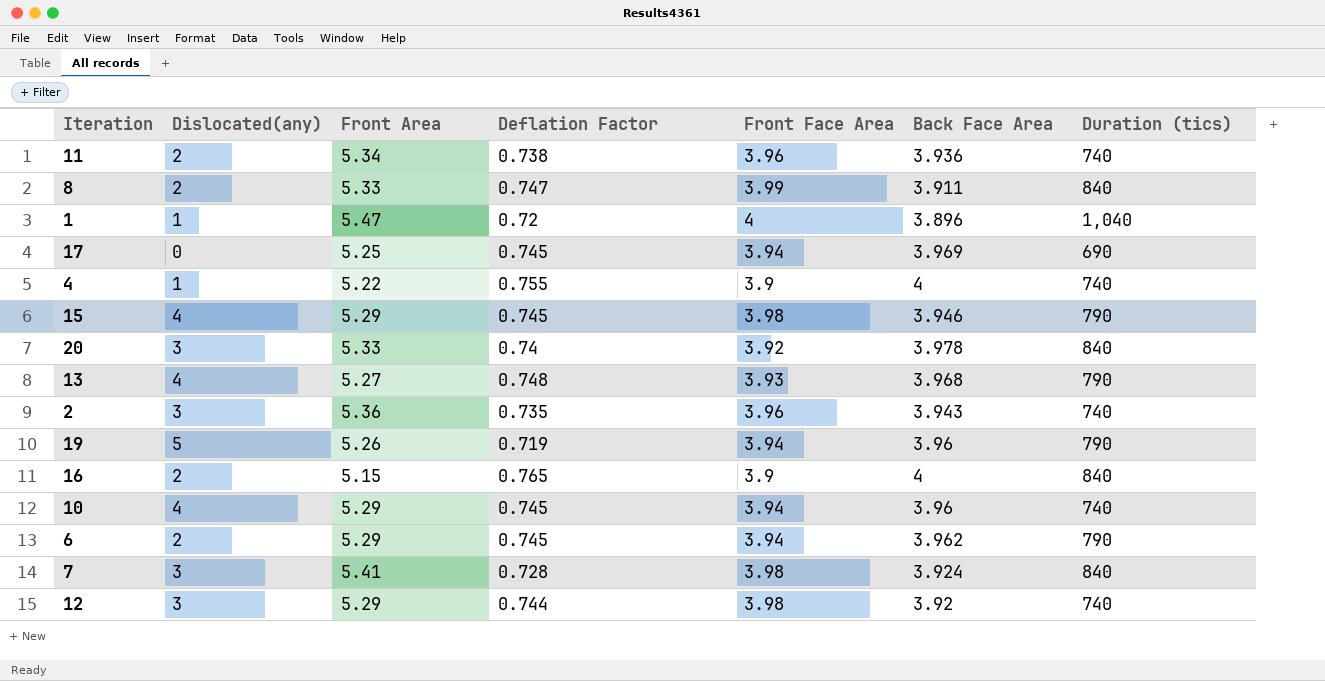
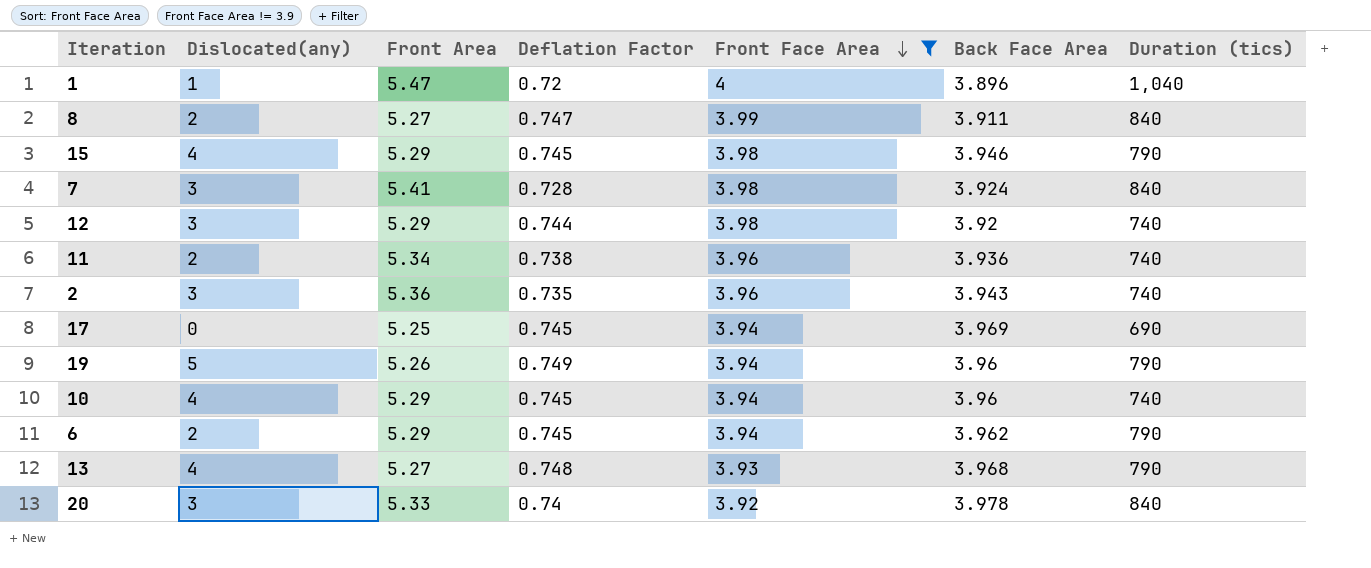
filter: none -> Front Face Area != 3.9
row order: none -> Front Face Area descending
8 | Front Area: 5.33 -> 5.27
19 | Deflation Factor: 0.719 -> 0.749

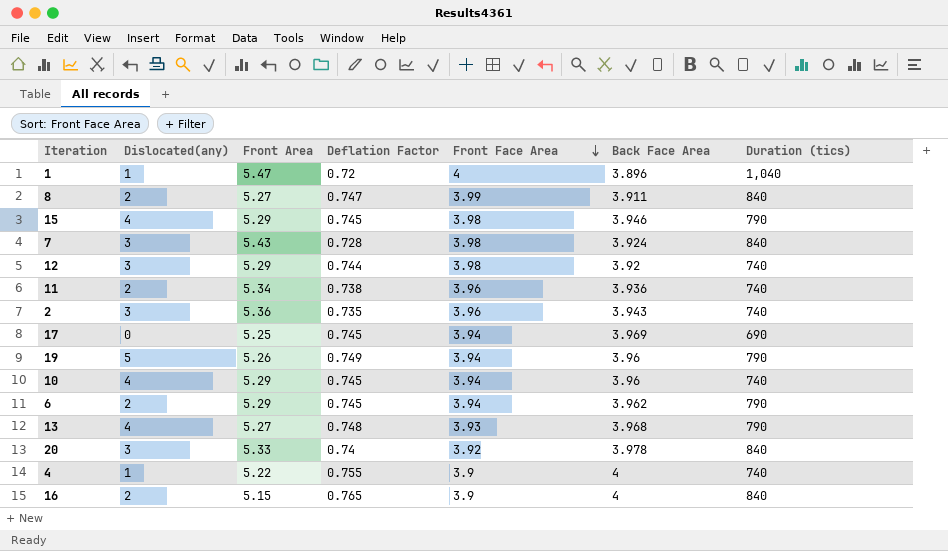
filter: Front Face Area != 3.9 -> none
7 | Front Area: 5.41 -> 5.43

